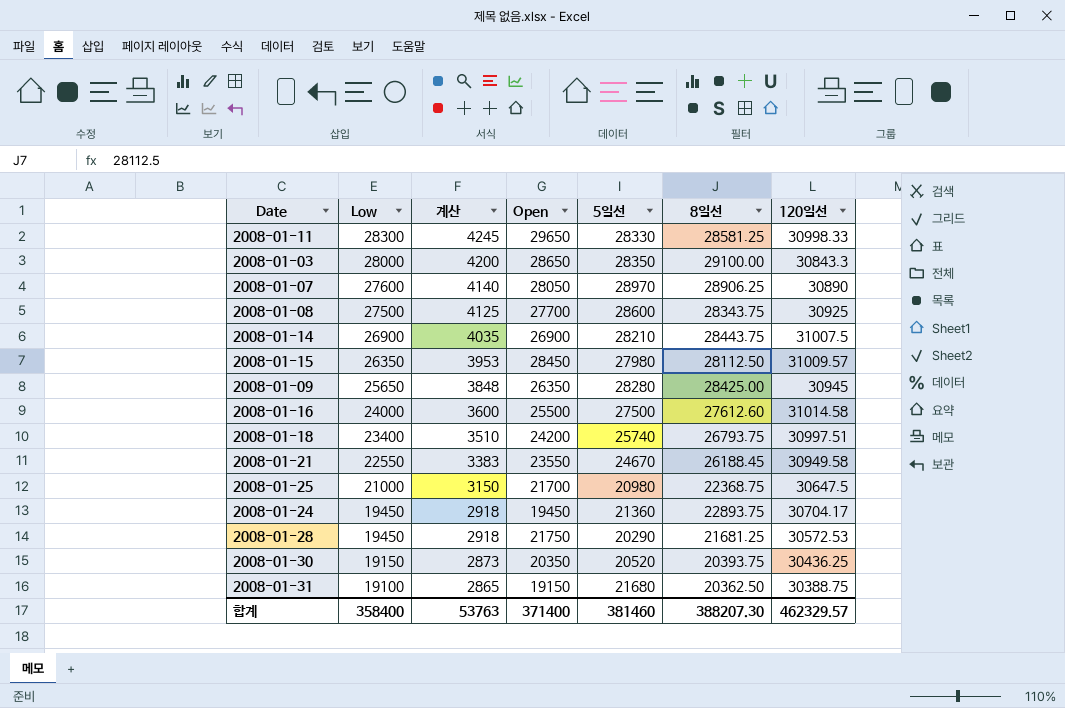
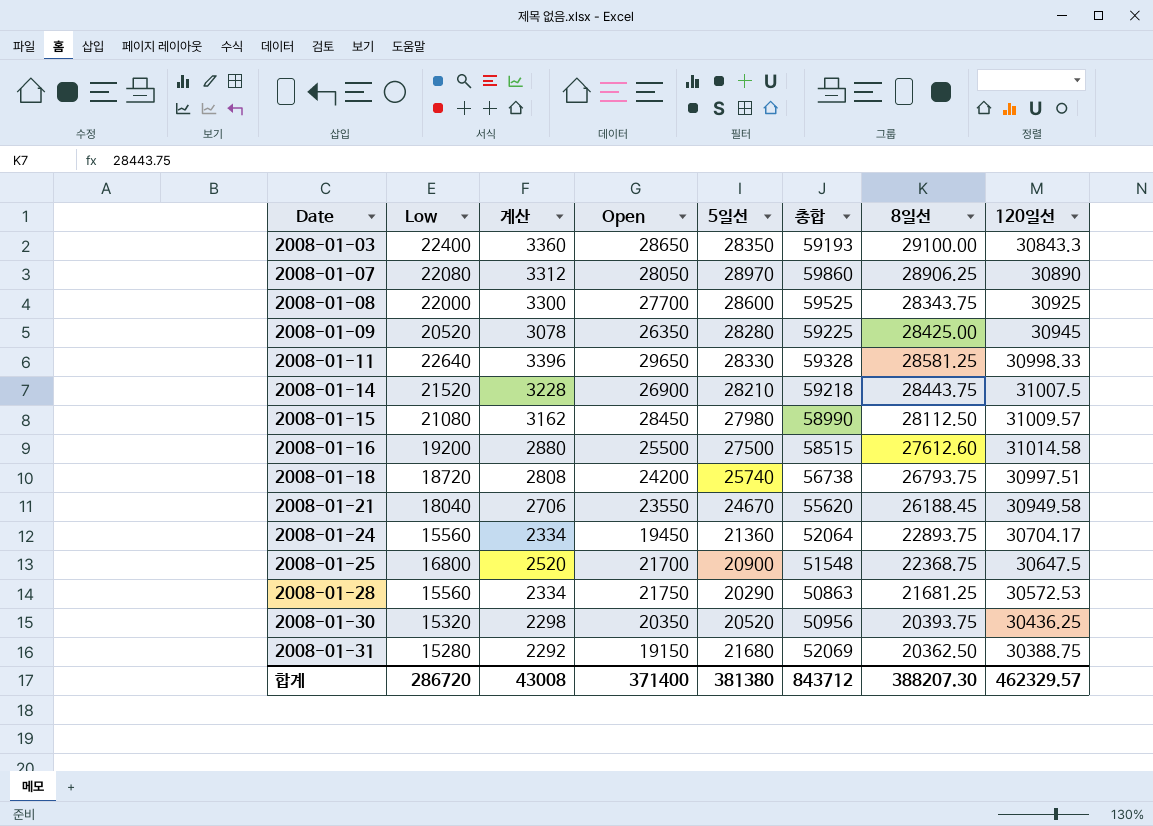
row order: Low descending -> Date ascending
column 총합 | formula: none -> [5일선] + [120일선]
2008-01-03 | Low: 28000 -> 22400
2008-01-03 | 계산: 4200 -> 3360
2008-01-07 | Low: 27600 -> 22080
2008-01-07 | 계산: 4140 -> 3312
2008-01-08 | Low: 27500 -> 22000
2008-01-08 | 계산: 4125 -> 3300
2008-01-09 | Low: 25650 -> 20520
2008-01-09 | 계산: 3848 -> 3078
2008-01-11 | Low: 28300 -> 22640
2008-01-11 | 계산: 4245 -> 3396
2008-01-14 | Low: 26900 -> 21520
2008-01-14 | 계산: 4035 -> 3228
2008-01-15 | Low: 26350 -> 21080
2008-01-15 | 계산: 3953 -> 3162
2008-01-16 | Low: 24000 -> 19200
2008-01-16 | 계산: 3600 -> 2880
2008-01-18 | Low: 23400 -> 18720
2008-01-18 | 계산: 3510 -> 2808
2008-01-21 | Low: 22550 -> 18040
2008-01-21 | 계산: 3383 -> 2706
2008-01-24 | Low: 19450 -> 15560
2008-01-24 | 계산: 2918 -> 2334
2008-01-25 | Low: 21000 -> 16800
2008-01-25 | 계산: 3150 -> 2520
2008-01-25 | 5일선: 20980 -> 20900
2008-01-28 | Low: 19450 -> 15560
2008-01-28 | 계산: 2918 -> 2334
2008-01-30 | Low: 19150 -> 15320
2008-01-30 | 계산: 2873 -> 2298
2008-01-31 | Low: 19100 -> 15280
2008-01-31 | 계산: 2865 -> 2292
합계 | Low: 358400 -> 286720
합계 | 계산: 53763 -> 43008
합계 | 5일선: 381460 -> 381380

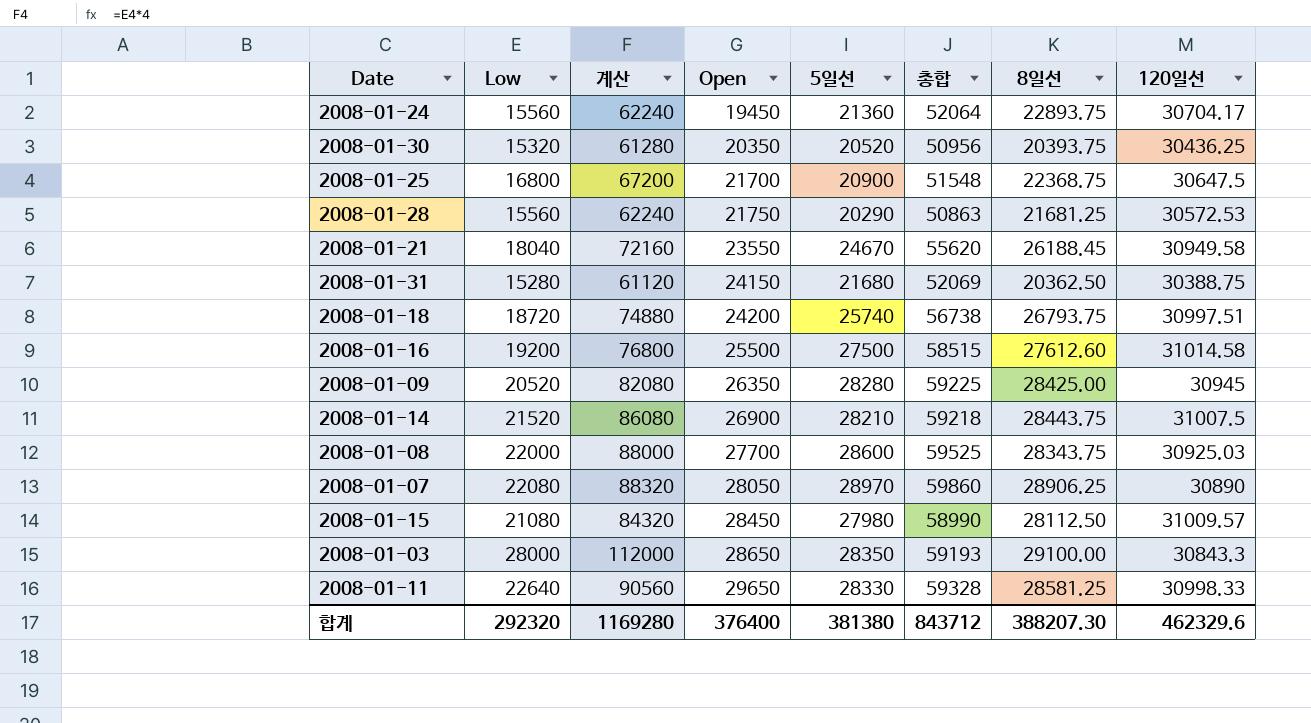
row order: Date ascending -> Open ascending
column 계산 | formula: [Low] * 0.15 -> [Low] * 4
2008-01-31 | Open: 19150 -> 24150
2008-01-08 | 120일선: 30925 -> 30925.03
2008-01-03 | Low: 22400 -> 28000
합계 | Low: 286720 -> 292320
합계 | 계산: 43008 -> 1169280
합계 | Open: 371400 -> 376400
합계 | 120일선: 462329.57 -> 462329.6

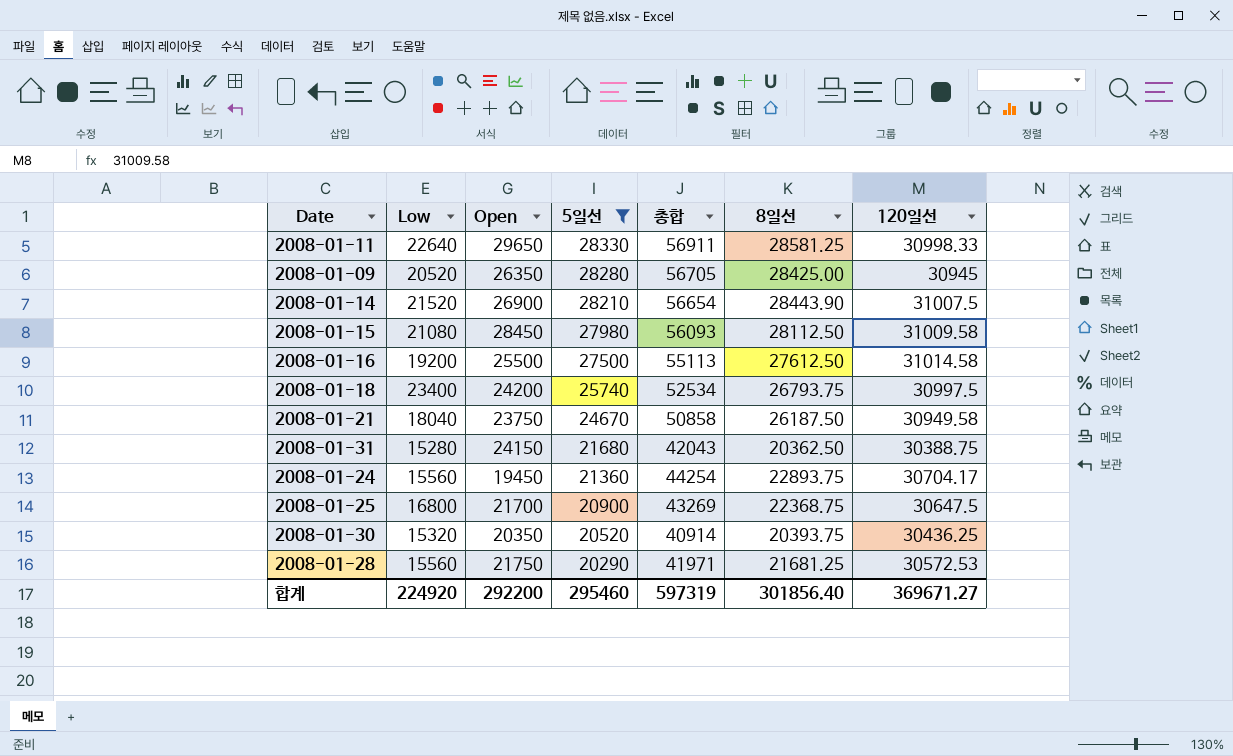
filter: none -> 5일선 <= 28330
row order: Open ascending -> 5일선 descending
column 계산 | formula: [Low] * 4 -> none
column 총합 | formula: [5일선] + [120일선] -> [5일선] + [8일선]
2008-01-14 | 8일선: 28443.75 -> 28443.90
2008-01-15 | 120일선: 31009.57 -> 31009.58
2008-01-16 | 8일선: 27612.60 -> 27612.50
2008-01-18 | Low: 18720 -> 23400
2008-01-18 | 120일선: 30997.51 -> 30997.5
2008-01-21 | Open: 23550 -> 23750
2008-01-21 | 8일선: 26188.45 -> 26187.50
합계 | Low: 292320 -> 224920
합계 | Open: 376400 -> 292200
합계 | 5일선: 381380 -> 295460
합계 | 총합: 843712 -> 597319
합계 | 8일선: 388207.30 -> 301856.40
합계 | 120일선: 462329.6 -> 369671.27

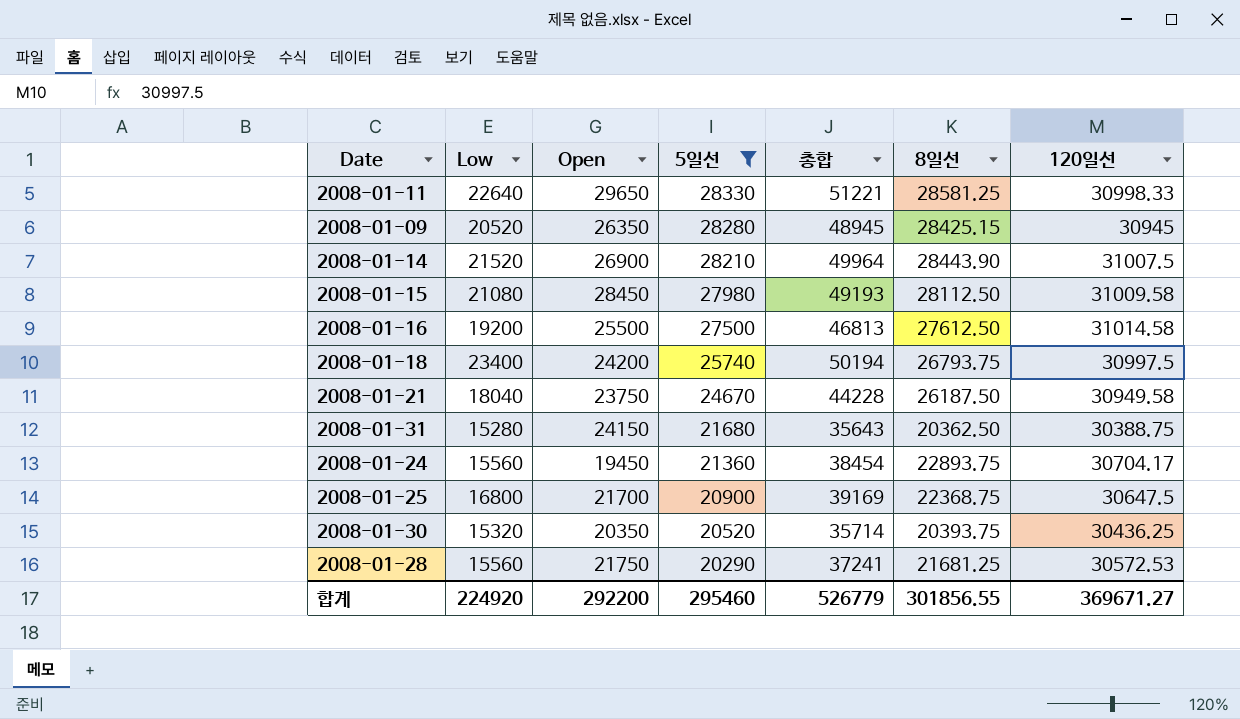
column 총합 | formula: [5일선] + [8일선] -> [Low] + [8일선]
2008-01-09 | 8일선: 28425.00 -> 28425.15
합계 | 총합: 597319 -> 526779
합계 | 8일선: 301856.40 -> 301856.55

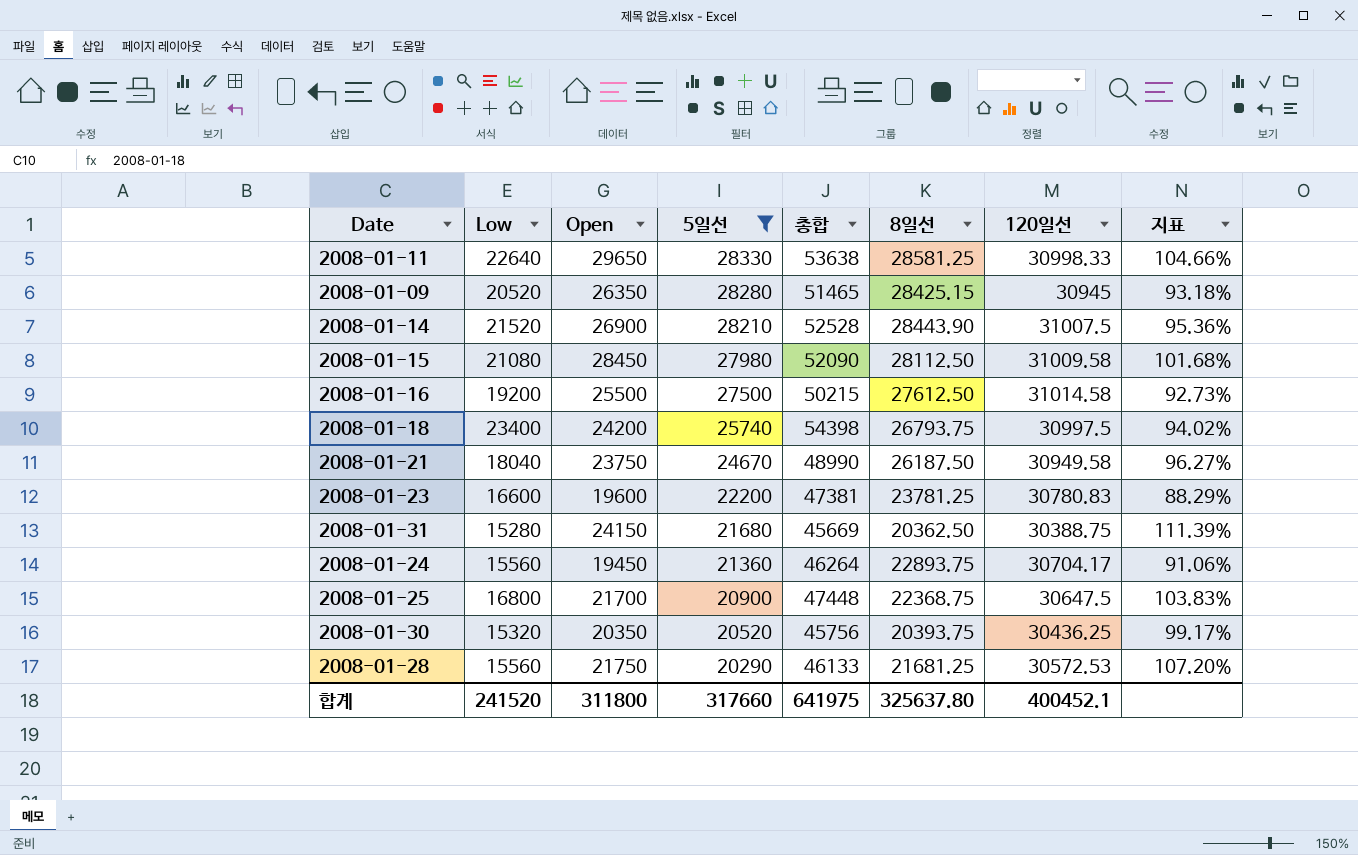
column 총합 | formula: [Low] + [8일선] -> [Low] + [120일선]
column 지표 | formula: none -> [Open] / [5일선]
row 2008-01-23: none -> 16600 | 19600 | 22200 | 47381 | 23781.25 | 30780.83 | 88.29%
합계 | Low: 224920 -> 241520
합계 | Open: 292200 -> 311800
합계 | 5일선: 295460 -> 317660
합계 | 총합: 526779 -> 641975
합계 | 8일선: 301856.55 -> 325637.80
합계 | 120일선: 369671.27 -> 400452.1

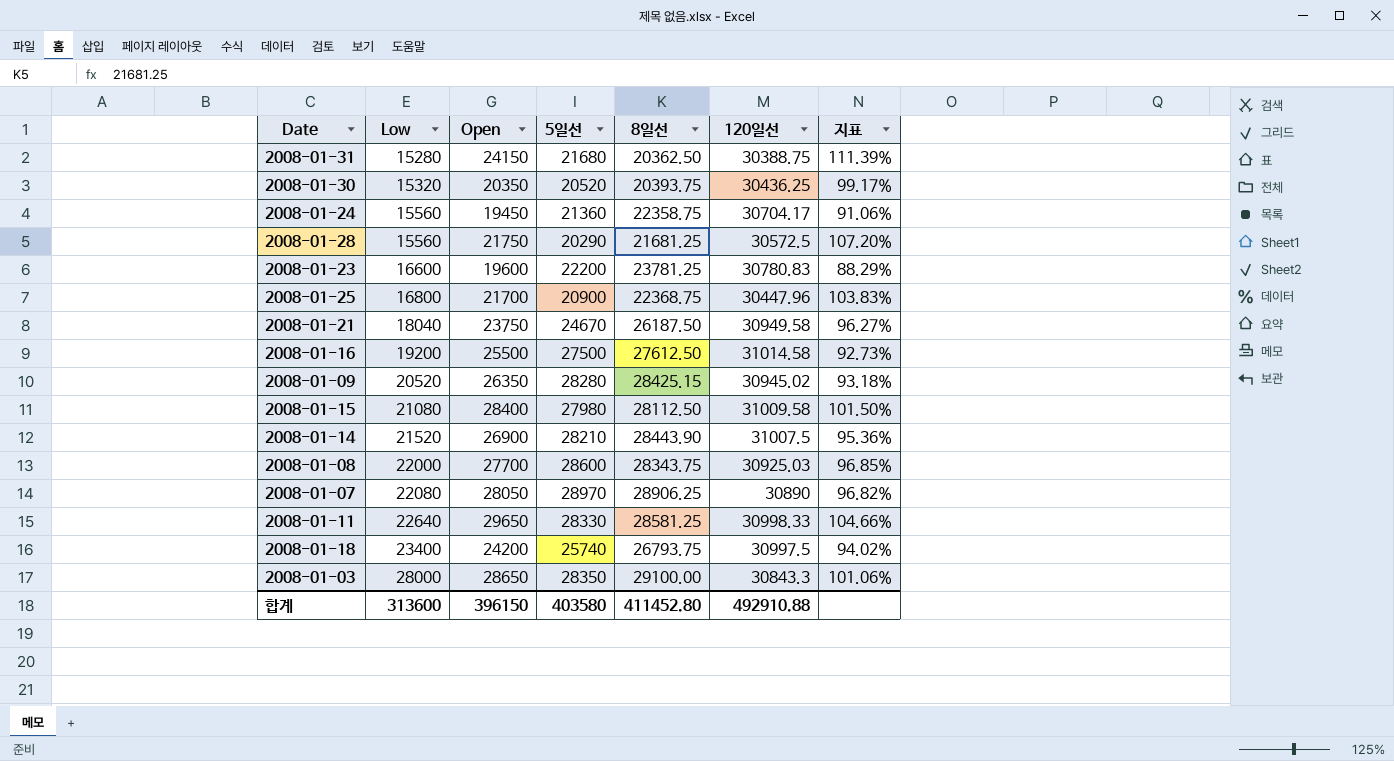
filter: 5일선 <= 28330 -> none
row order: 5일선 descending -> Low ascending
column 총합 | formula: [Low] + [120일선] -> none
2008-01-24 | 8일선: 22893.75 -> 22358.75
2008-01-28 | 120일선: 30572.53 -> 30572.5
2008-01-25 | 120일선: 30647.5 -> 30447.96
2008-01-09 | 120일선: 30945 -> 30945.02
2008-01-15 | Open: 28450 -> 28400
2008-01-15 | 지표: 101.68% -> 101.50%
합계 | Low: 241520 -> 313600
합계 | Open: 311800 -> 396150
합계 | 5일선: 317660 -> 403580
합계 | 8일선: 325637.80 -> 411452.80
합계 | 120일선: 400452.1 -> 492910.88

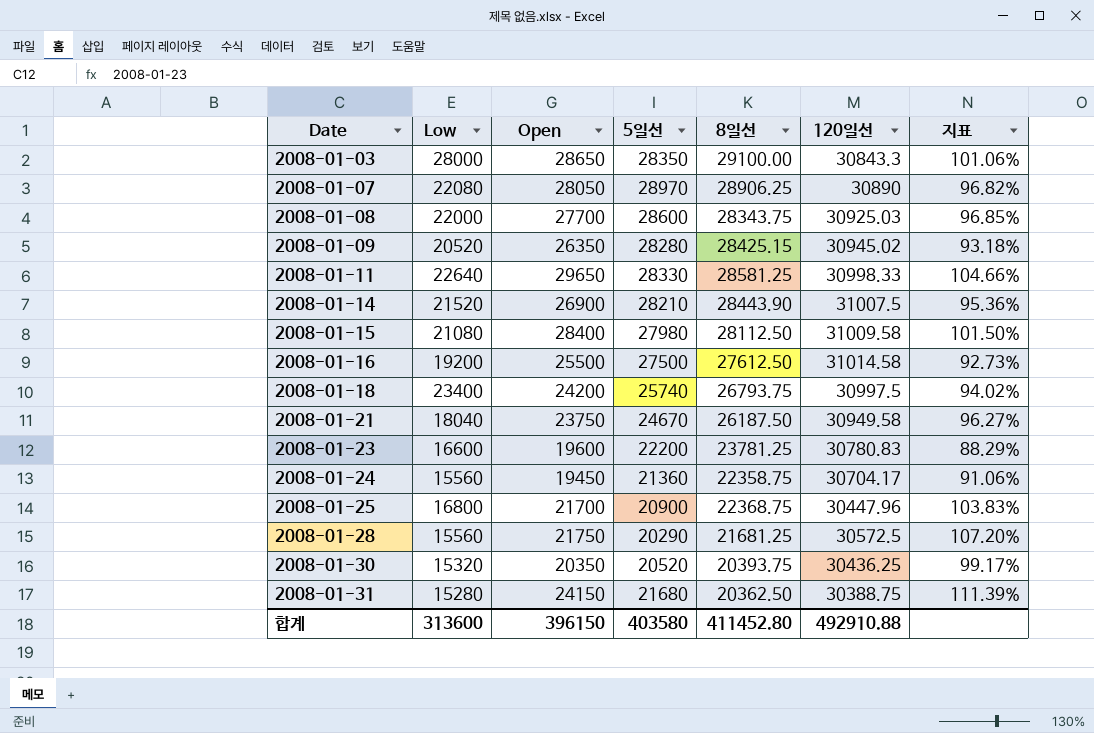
row order: Low ascending -> Date ascending

